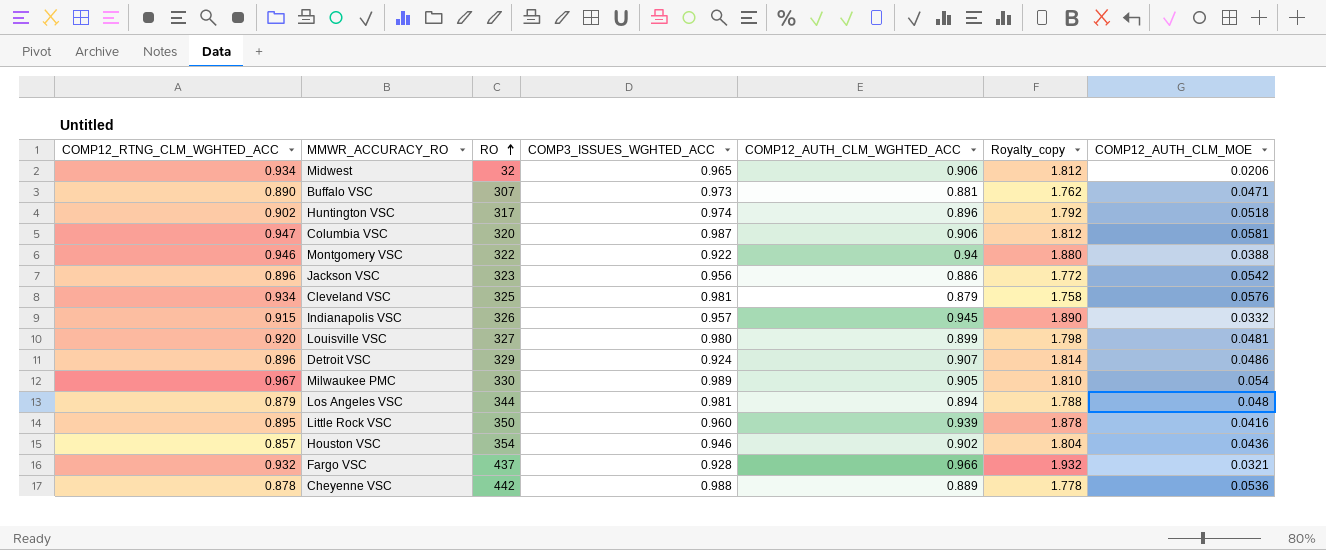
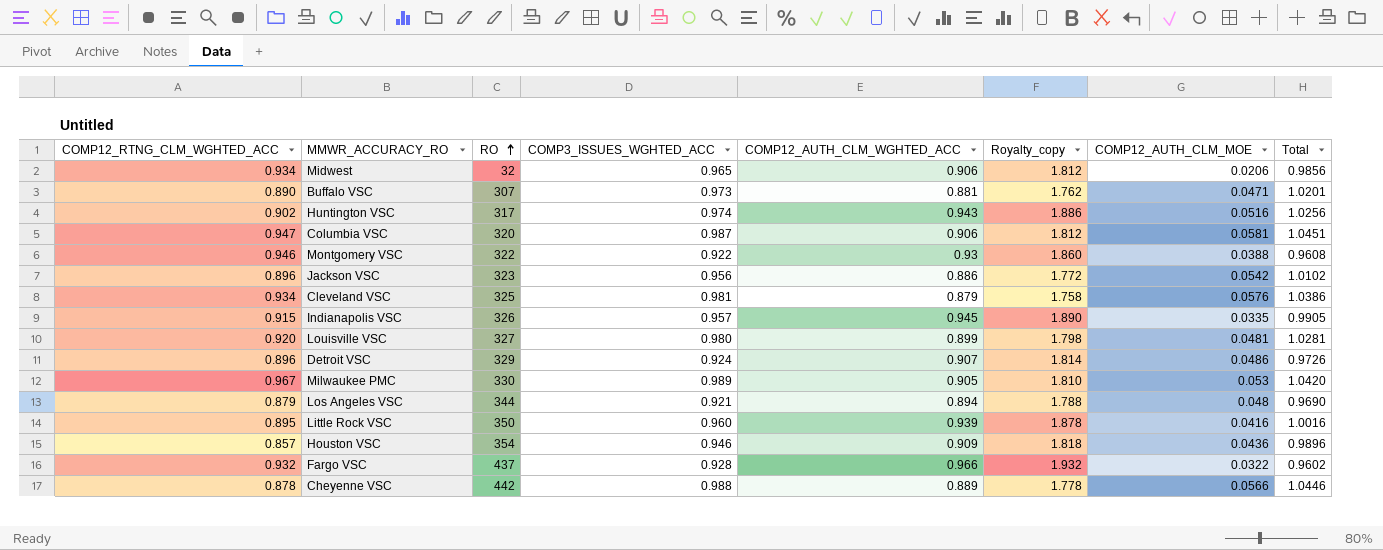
column Total | formula: none -> [COMP3_ISSUES_WGHTED_ACC] + [COMP12_AUTH_CLM_MOE]
Huntington VSC | COMP12_AUTH_CLM_WGHTED_ACC: 0.896 -> 0.943
Huntington VSC | Royalty_copy: 1.792 -> 1.886
Huntington VSC | COMP12_AUTH_CLM_MOE: 0.0518 -> 0.0516
Montgomery VSC | COMP12_AUTH_CLM_WGHTED_ACC: 0.94 -> 0.93
Montgomery VSC | Royalty_copy: 1.880 -> 1.860
Indianapolis VSC | COMP12_AUTH_CLM_MOE: 0.0332 -> 0.0335
Milwaukee PMC | COMP12_AUTH_CLM_MOE: 0.054 -> 0.053
Los Angeles VSC | COMP3_ISSUES_WGHTED_ACC: 0.981 -> 0.921
Houston VSC | COMP12_AUTH_CLM_WGHTED_ACC: 0.902 -> 0.909
Houston VSC | Royalty_copy: 1.804 -> 1.818
Fargo VSC | COMP12_AUTH_CLM_MOE: 0.0321 -> 0.0322
Cheyenne VSC | COMP12_AUTH_CLM_MOE: 0.0536 -> 0.0566

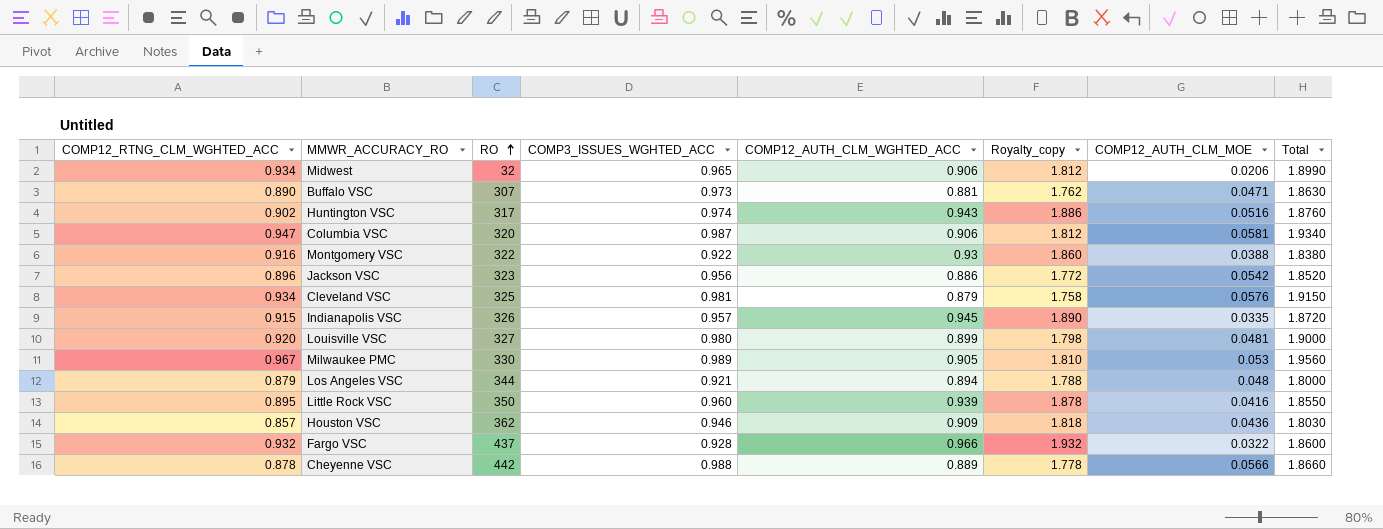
column Total | formula: [COMP3_ISSUES_WGHTED_ACC] + [COMP12_AUTH_CLM_MOE] -> [COMP12_RTNG_CLM_WGHTED_ACC] + [COMP3_ISSUES_WGHTED_ACC]
row Detroit VSC: 0.896 | 329 | 0.924 | 0.907 | 1.814 | 0.0486 | 0.9726 -> none
Montgomery VSC | COMP12_RTNG_CLM_WGHTED_ACC: 0.946 -> 0.916
Houston VSC | RO: 354 -> 362

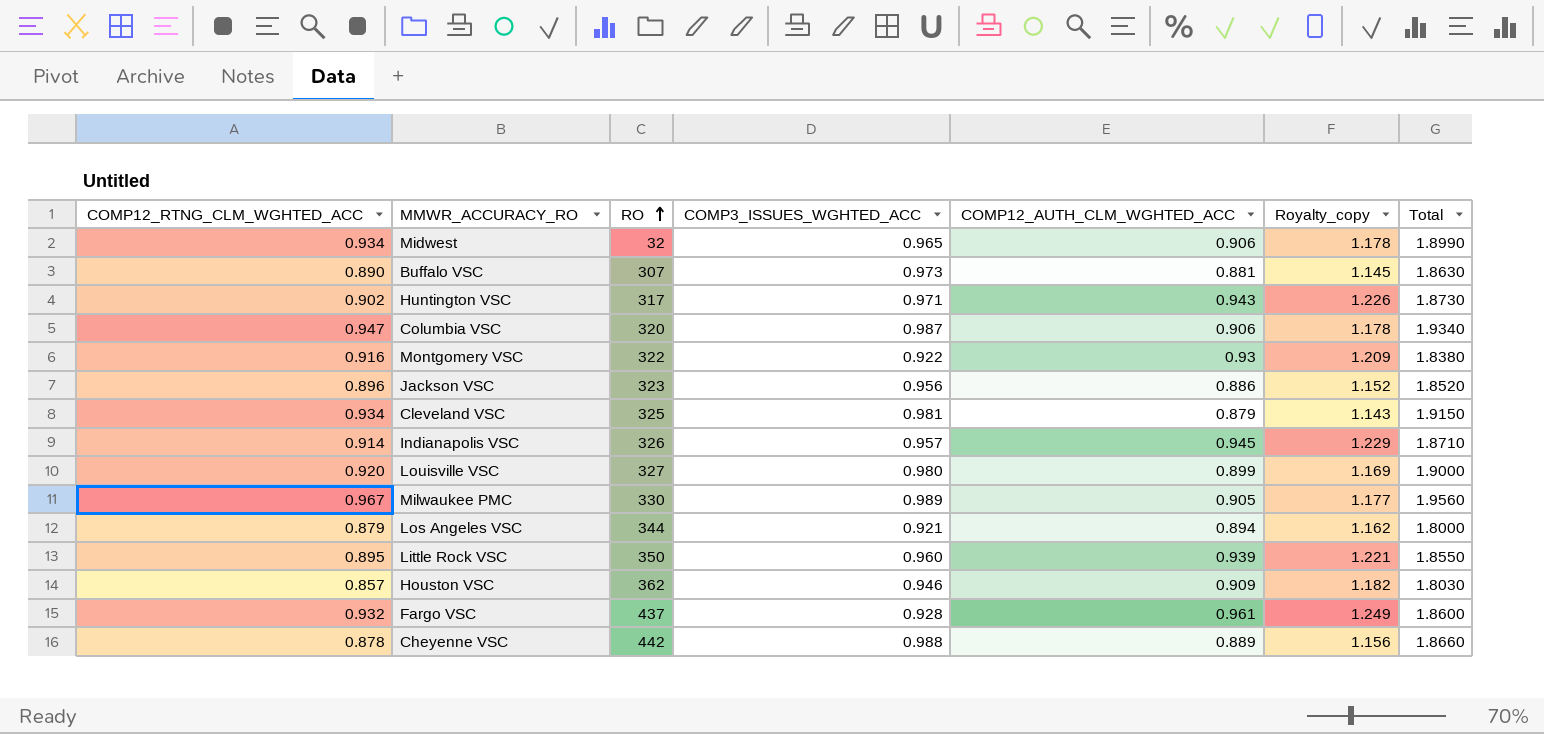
column COMP12_AUTH_CLM_MOE | position: 7 -> none
column Royalty_copy | formula: [COMP12_AUTH_CLM_WGHTED_ACC] * 2 -> [COMP12_AUTH_CLM_WGHTED_ACC] * 1.3
Huntington VSC | COMP3_ISSUES_WGHTED_ACC: 0.974 -> 0.971
Huntington VSC | Total: 1.8760 -> 1.8730
Indianapolis VSC | COMP12_RTNG_CLM_WGHTED_ACC: 0.915 -> 0.914
Indianapolis VSC | Total: 1.8720 -> 1.8710
Fargo VSC | COMP12_AUTH_CLM_WGHTED_ACC: 0.966 -> 0.961

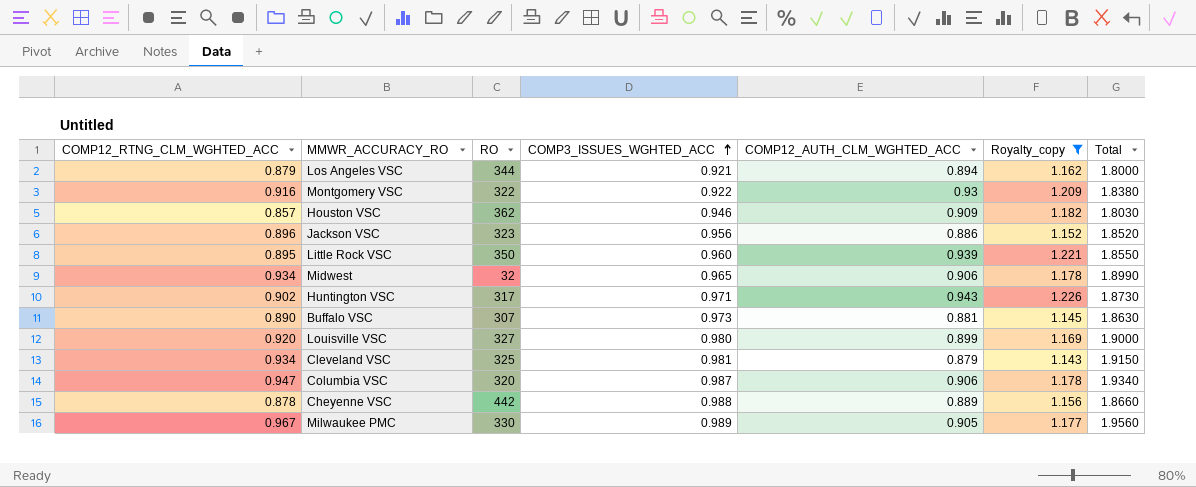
filter: none -> Royalty_copy <= 1.226
row order: RO ascending -> COMP3_ISSUES_WGHTED_ACC ascending

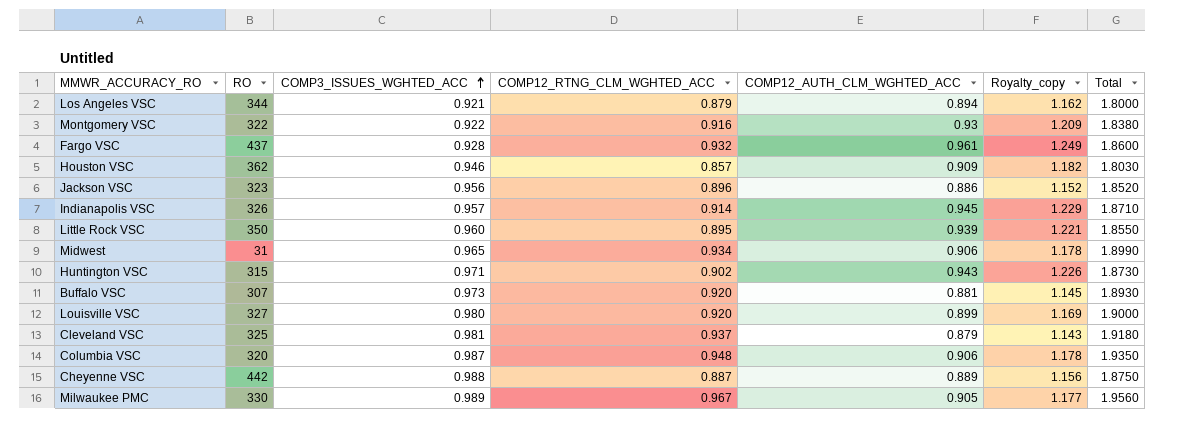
filter: Royalty_copy <= 1.226 -> none
column COMP12_RTNG_CLM_WGHTED_ACC | position: 1 -> 4
Midwest | RO: 32 -> 31
Huntington VSC | RO: 317 -> 315
Buffalo VSC | COMP12_RTNG_CLM_WGHTED_ACC: 0.890 -> 0.920
Buffalo VSC | Total: 1.8630 -> 1.8930
Cleveland VSC | COMP12_RTNG_CLM_WGHTED_ACC: 0.934 -> 0.937
Cleveland VSC | Total: 1.9150 -> 1.9180
Columbia VSC | COMP12_RTNG_CLM_WGHTED_ACC: 0.947 -> 0.948
Columbia VSC | Total: 1.9340 -> 1.9350
Cheyenne VSC | COMP12_RTNG_CLM_WGHTED_ACC: 0.878 -> 0.887
Cheyenne VSC | Total: 1.8660 -> 1.8750

